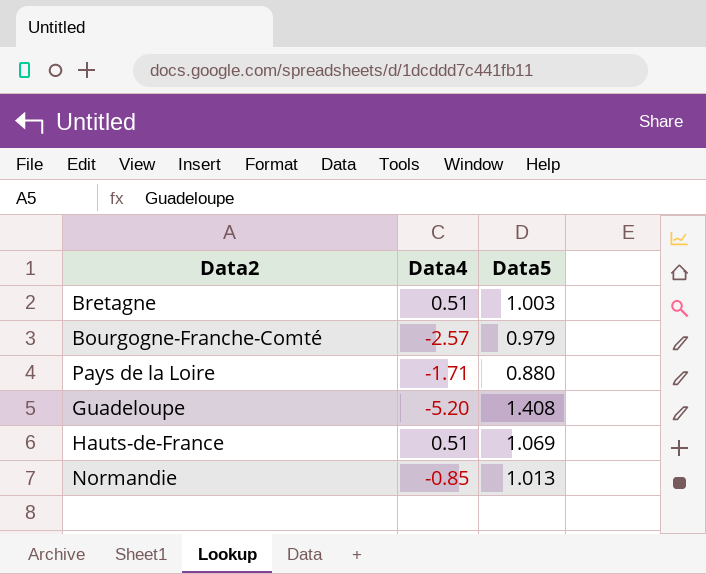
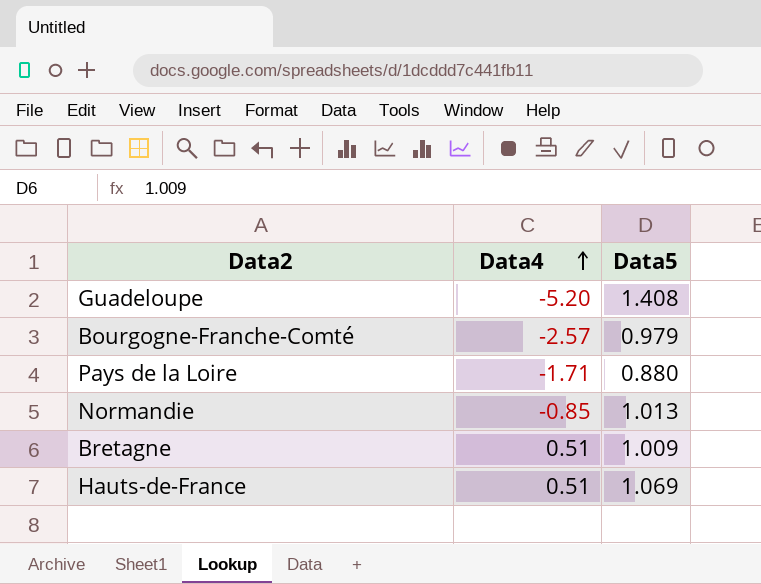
row order: none -> Data4 ascending
Bretagne | Data5: 1.003 -> 1.009

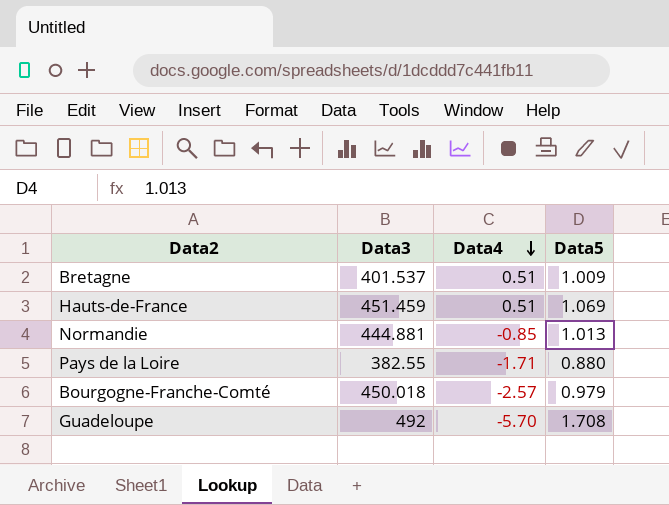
row order: Data4 ascending -> Data4 descending
column Data3 | position: none -> 2
Guadeloupe | Data4: -5.20 -> -5.70
Guadeloupe | Data5: 1.408 -> 1.708

